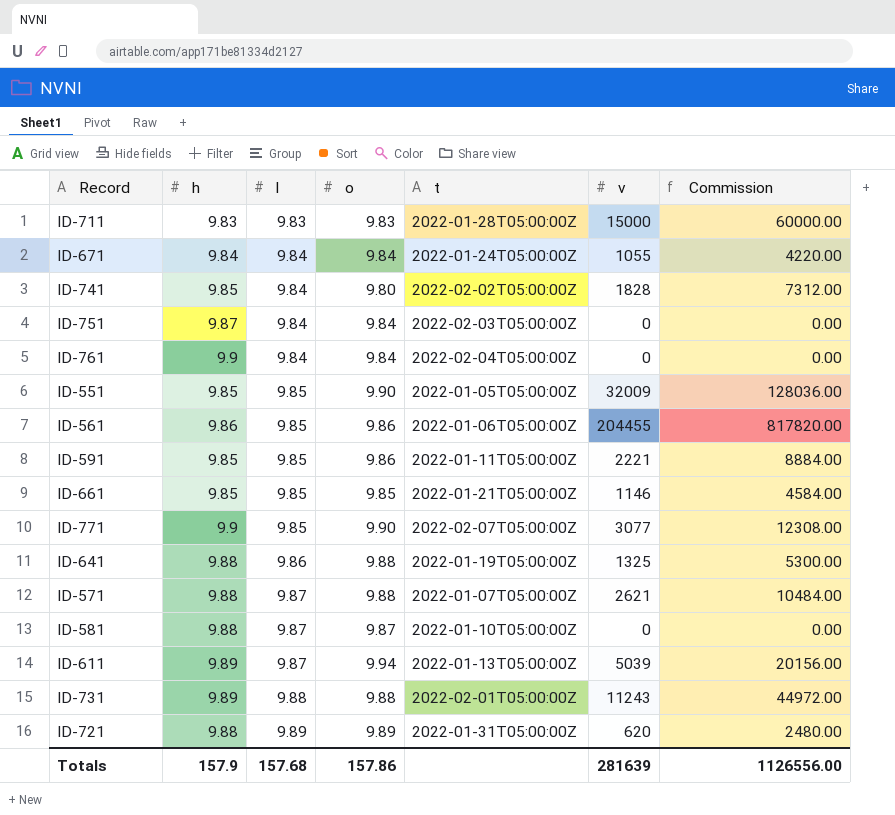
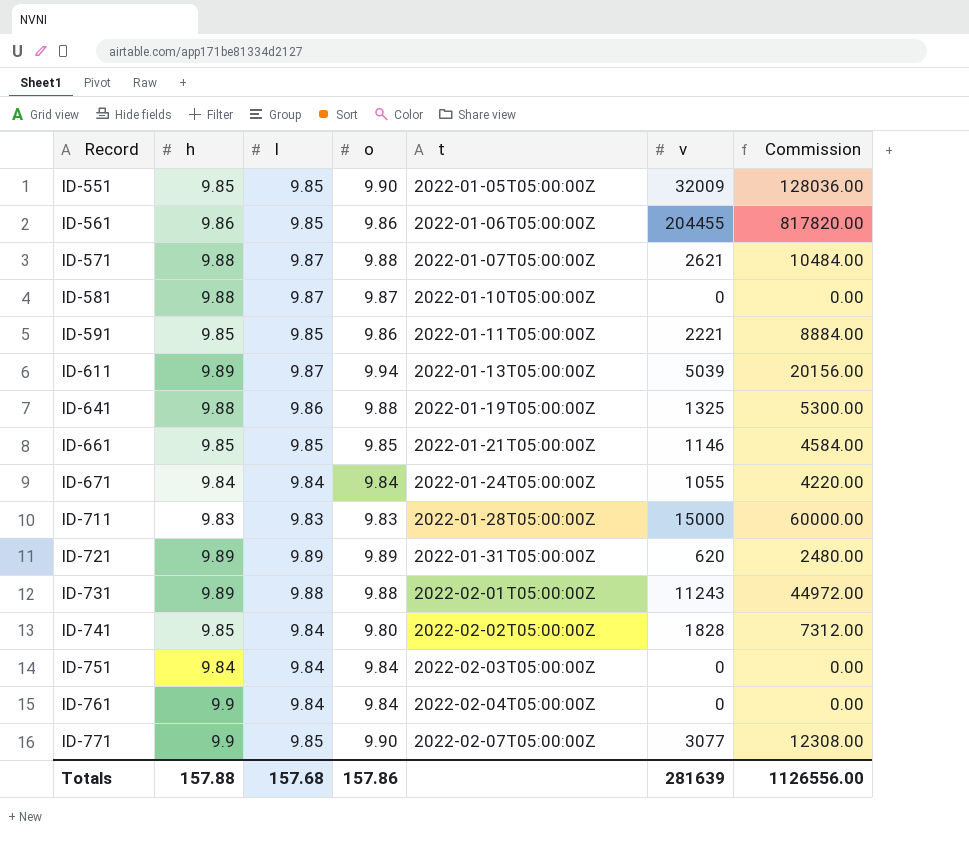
row order: l ascending -> Record ascending
ID-721 | h: 9.88 -> 9.89
ID-751 | h: 9.87 -> 9.84
Totals | h: 157.9 -> 157.88

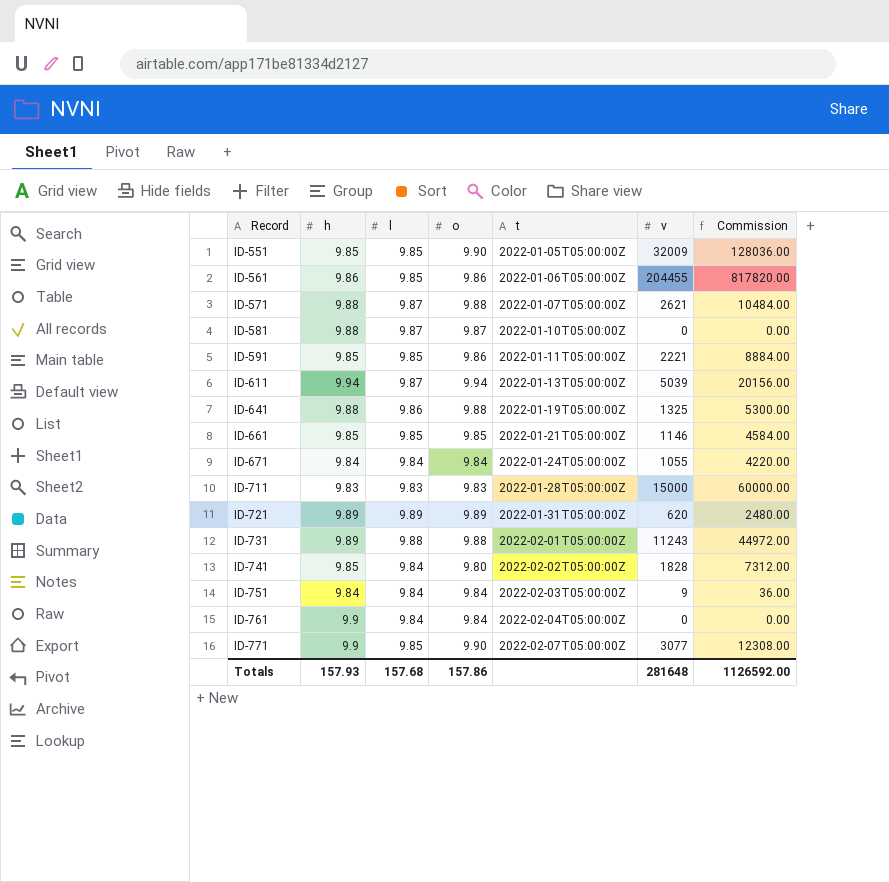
ID-611 | h: 9.89 -> 9.94
ID-751 | v: 0 -> 9
ID-751 | Commission: 0.00 -> 36.00
Totals | h: 157.88 -> 157.93
Totals | v: 281639 -> 281648
Totals | Commission: 1126556.00 -> 1126592.00

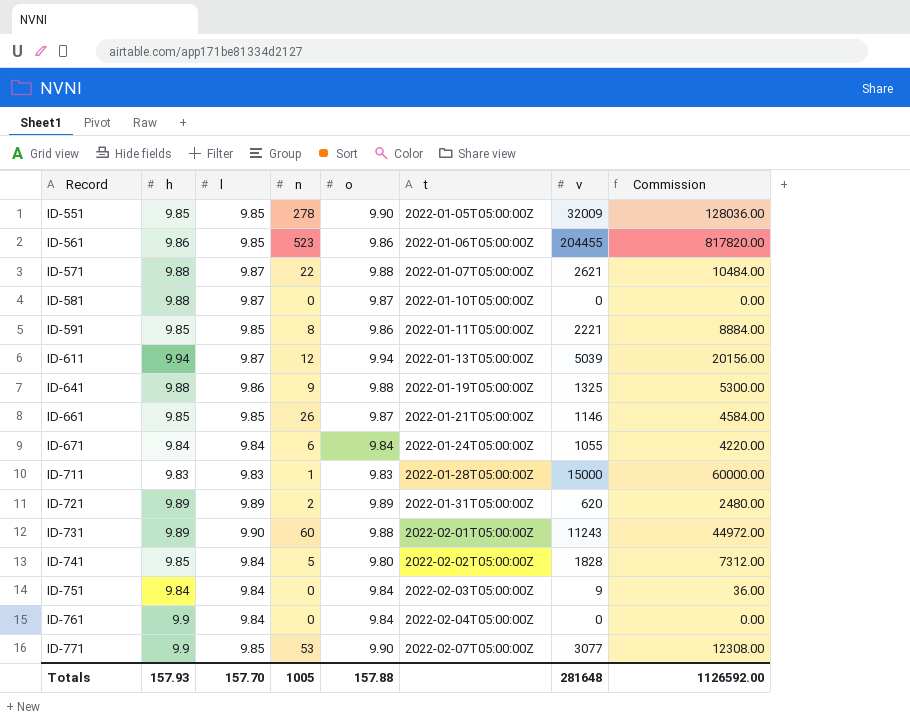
column n | position: none -> 4
ID-661 | o: 9.85 -> 9.87
ID-731 | l: 9.88 -> 9.90
Totals | l: 157.68 -> 157.70
Totals | o: 157.86 -> 157.88

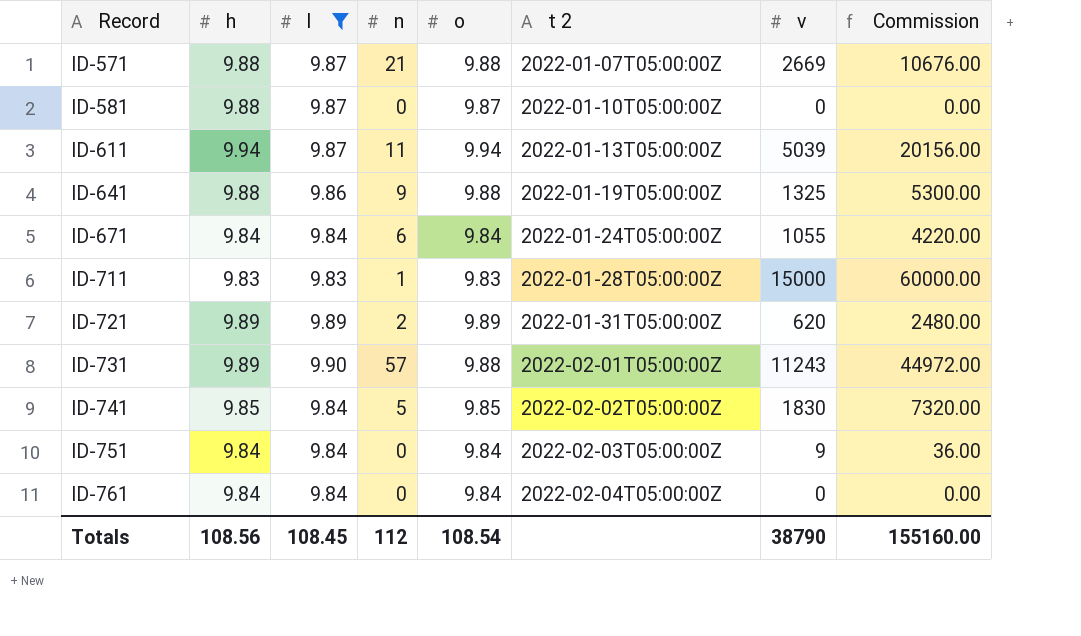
filter: none -> l != 9.85
column name: t -> t 2
ID-571 | n: 22 -> 21
ID-571 | v: 2621 -> 2669
ID-571 | Commission: 10484.00 -> 10676.00
ID-611 | n: 12 -> 11
ID-731 | n: 60 -> 57
ID-741 | o: 9.80 -> 9.85
ID-741 | v: 1828 -> 1830
ID-741 | Commission: 7312.00 -> 7320.00
ID-761 | h: 9.9 -> 9.84
Totals | h: 157.93 -> 108.56
Totals | l: 157.70 -> 108.45
Totals | n: 1005 -> 112
Totals | o: 157.88 -> 108.54
Totals | v: 281648 -> 38790
Totals | Commission: 1126592.00 -> 155160.00

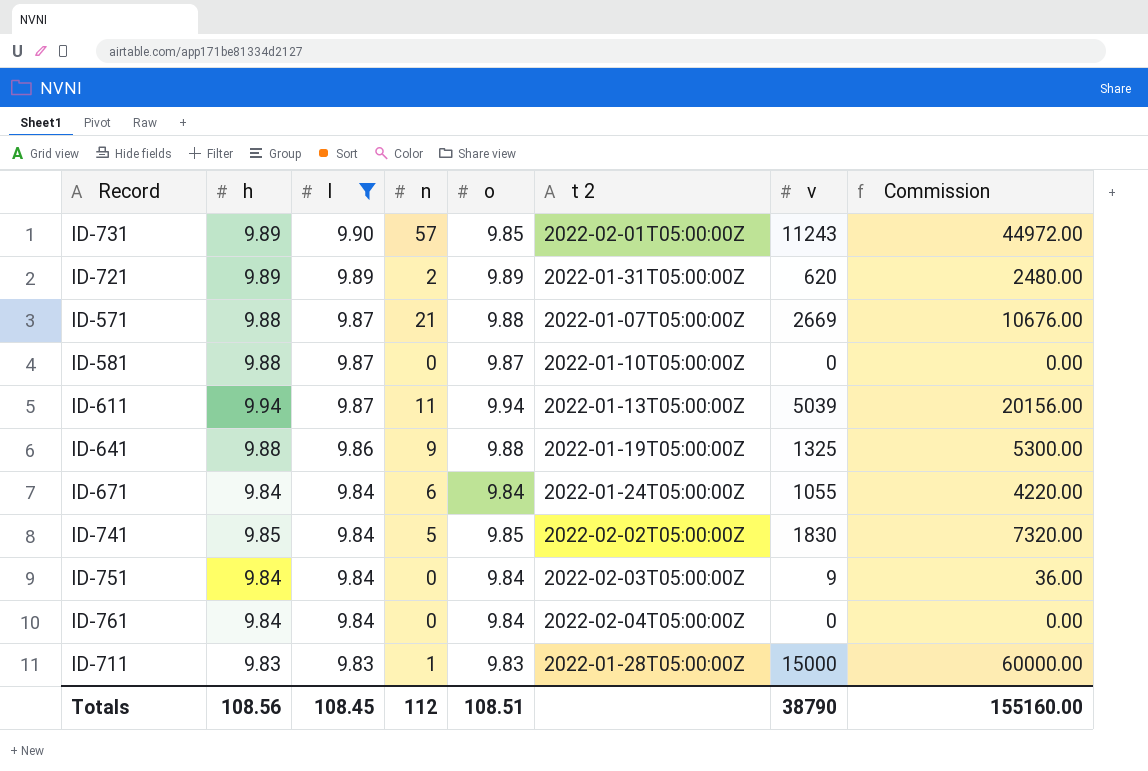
row order: Record ascending -> l descending
ID-731 | o: 9.88 -> 9.85
Totals | o: 108.54 -> 108.51

